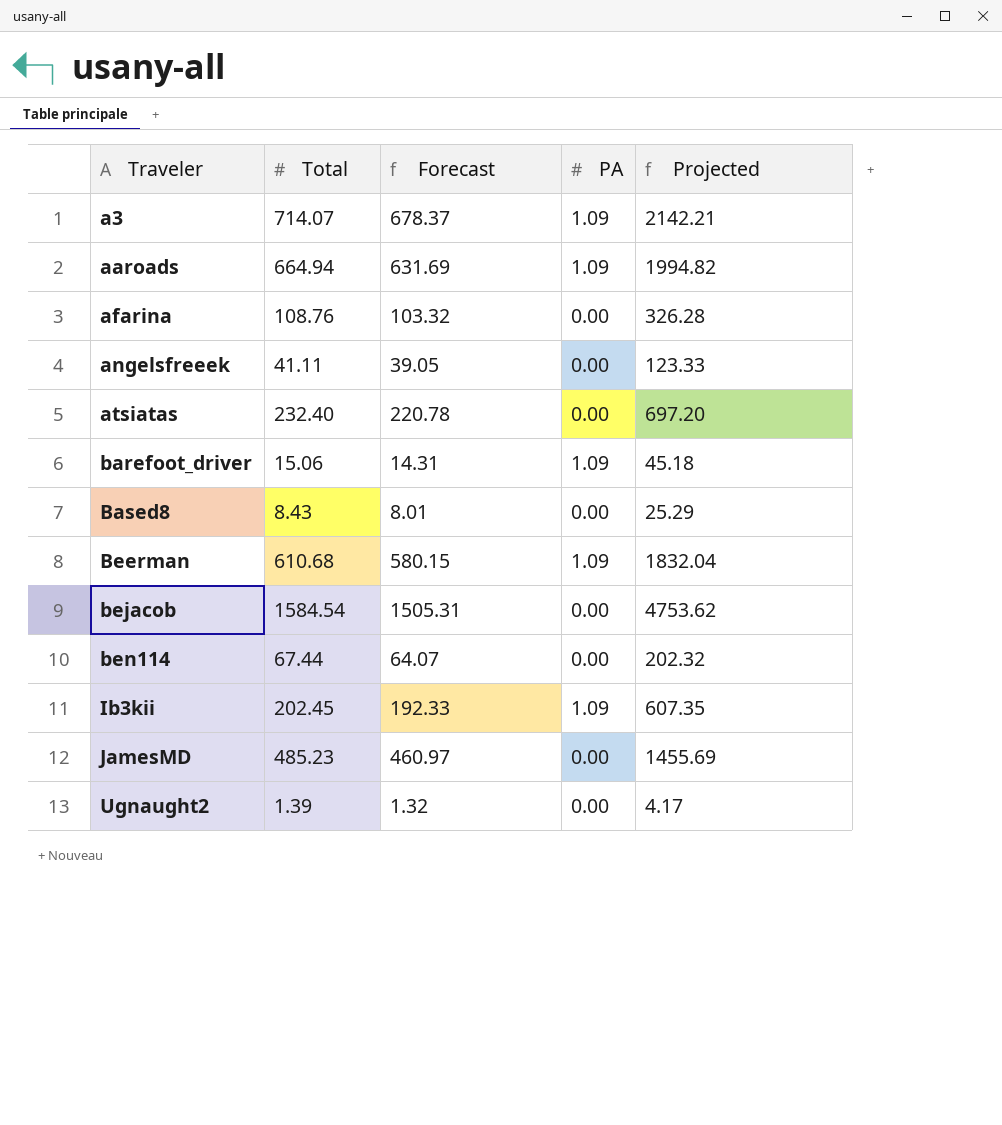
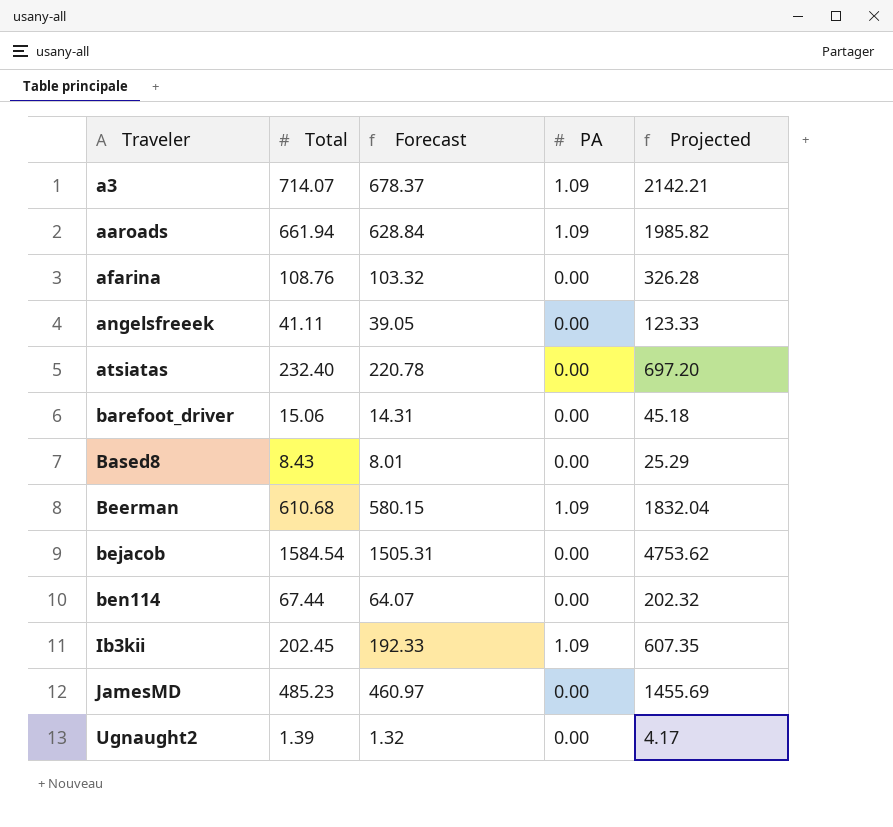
aaroads | Total: 664.94 -> 661.94
aaroads | Forecast: 631.69 -> 628.84
aaroads | Projected: 1994.82 -> 1985.82
barefoot_driver | PA: 1.09 -> 0.00

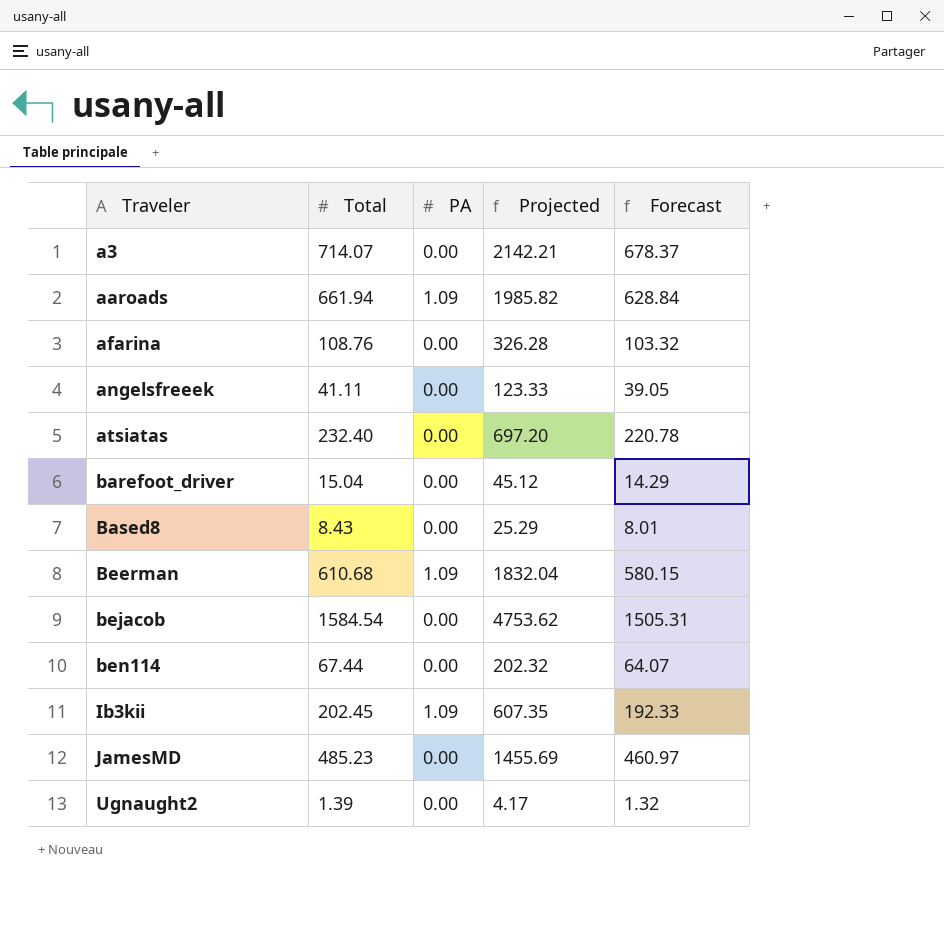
column Forecast | position: 3 -> 5
a3 | PA: 1.09 -> 0.00
barefoot_driver | Total: 15.06 -> 15.04
barefoot_driver | Projected: 45.18 -> 45.12
barefoot_driver | Forecast: 14.31 -> 14.29

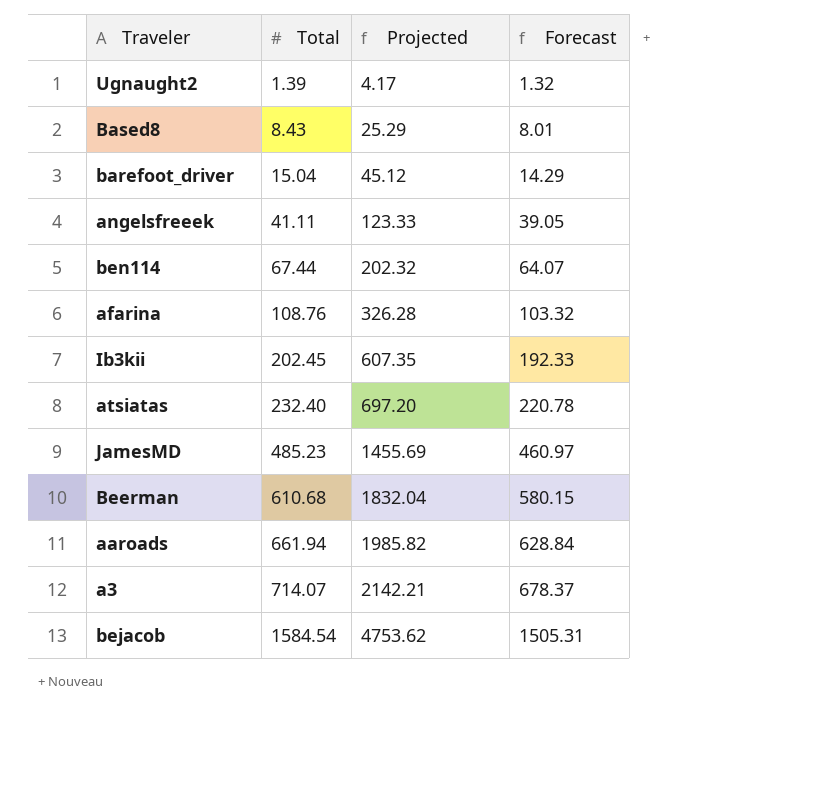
row order: Traveler ascending -> Total ascending
column PA | position: 3 -> none

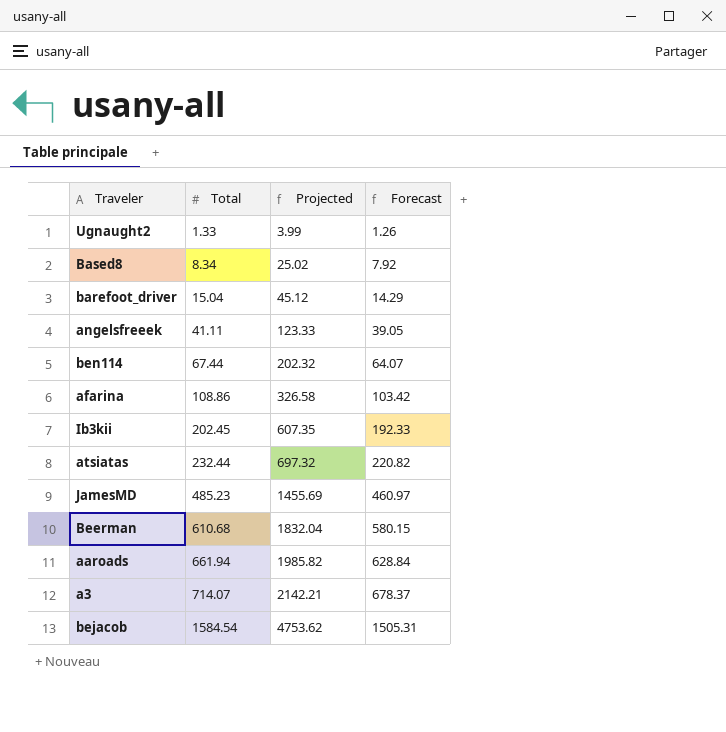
Ugnaught2 | Total: 1.39 -> 1.33
Ugnaught2 | Projected: 4.17 -> 3.99
Ugnaught2 | Forecast: 1.32 -> 1.26
Based8 | Total: 8.43 -> 8.34
Based8 | Projected: 25.29 -> 25.02
Based8 | Forecast: 8.01 -> 7.92
afarina | Total: 108.76 -> 108.86
afarina | Projected: 326.28 -> 326.58
afarina | Forecast: 103.32 -> 103.42
atsiatas | Total: 232.40 -> 232.44
atsiatas | Projected: 697.20 -> 697.32
atsiatas | Forecast: 220.78 -> 220.82

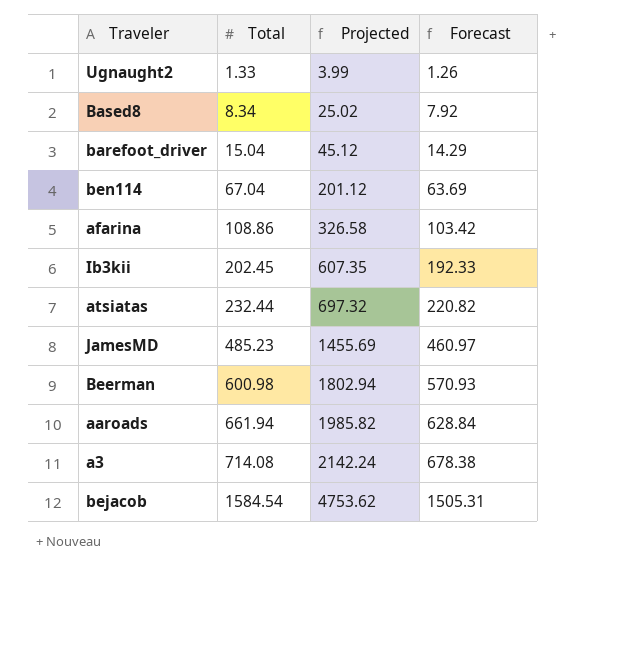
row angelsfreeek: 41.11 | 123.33 | 39.05 -> none
ben114 | Total: 67.44 -> 67.04
ben114 | Projected: 202.32 -> 201.12
ben114 | Forecast: 64.07 -> 63.69
Beerman | Total: 610.68 -> 600.98
Beerman | Projected: 1832.04 -> 1802.94
Beerman | Forecast: 580.15 -> 570.93
a3 | Total: 714.07 -> 714.08
a3 | Projected: 2142.21 -> 2142.24
a3 | Forecast: 678.37 -> 678.38

